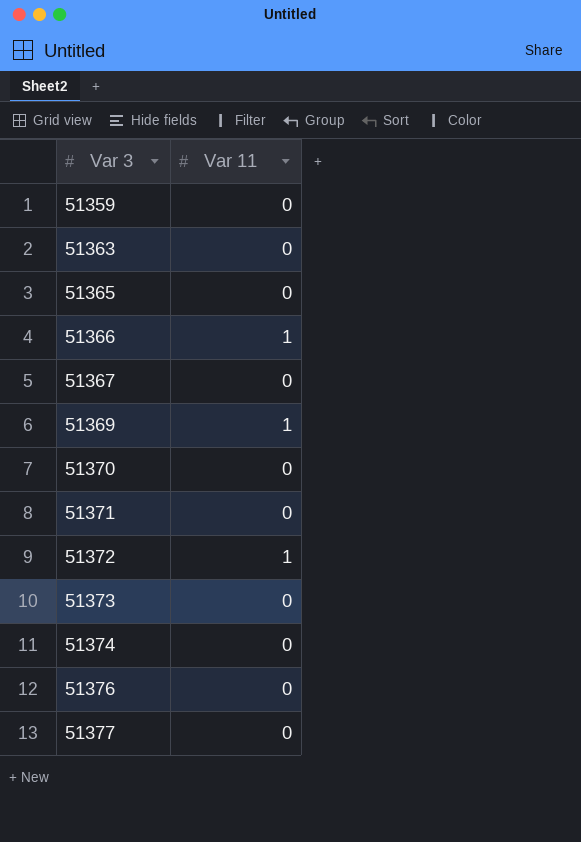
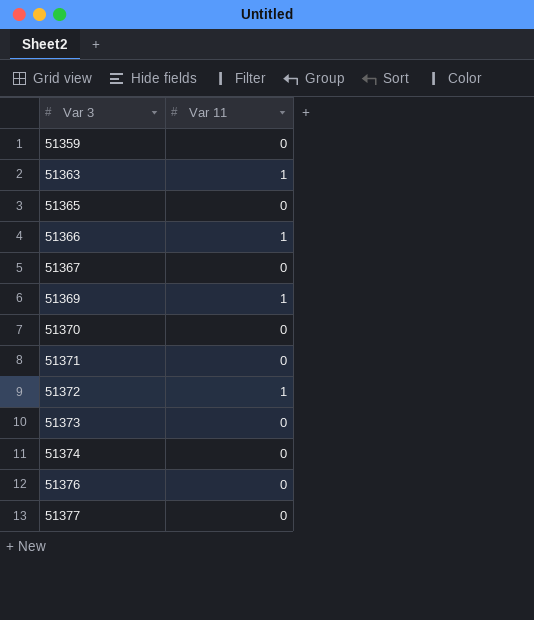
51363 | Var 11: 0 -> 1

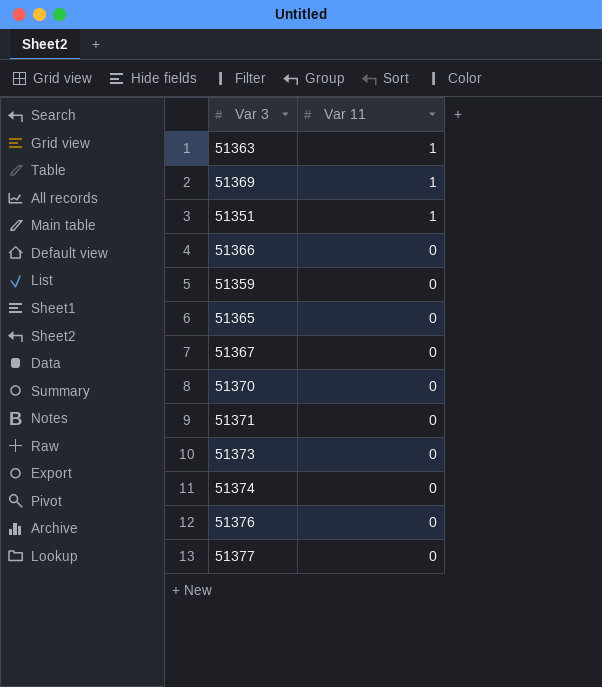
row order: Var 3 ascending -> Var 11 descending
row 51372: 1 -> none
row 51351: none -> 1
51366 | Var 11: 1 -> 0

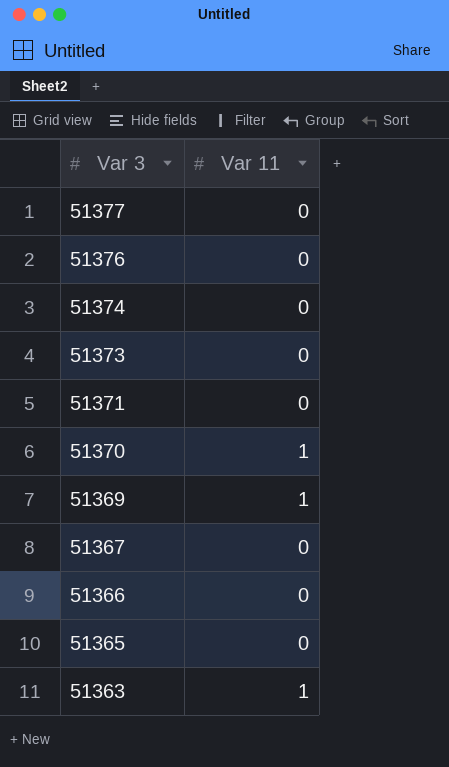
row order: Var 11 descending -> Var 3 descending
row 51351: 1 -> none
row 51359: 0 -> none
51370 | Var 11: 0 -> 1

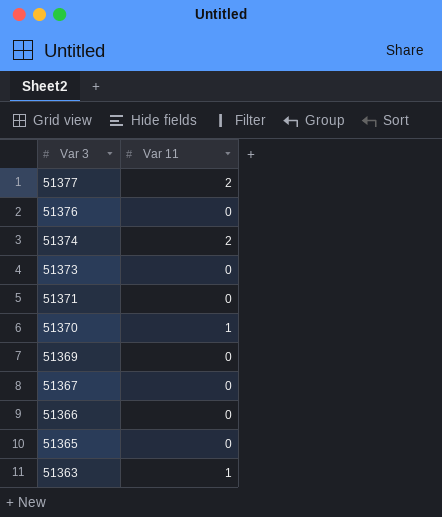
51377 | Var 11: 0 -> 2
51374 | Var 11: 0 -> 2
51369 | Var 11: 1 -> 0

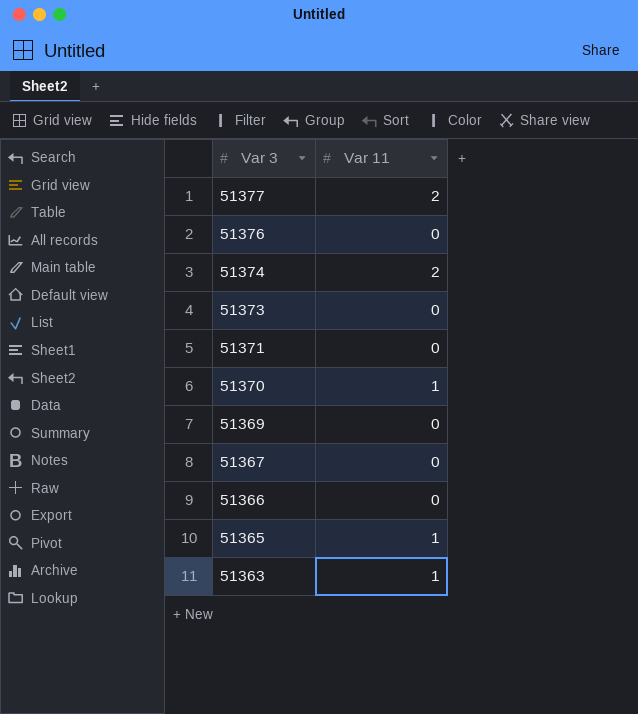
51365 | Var 11: 0 -> 1

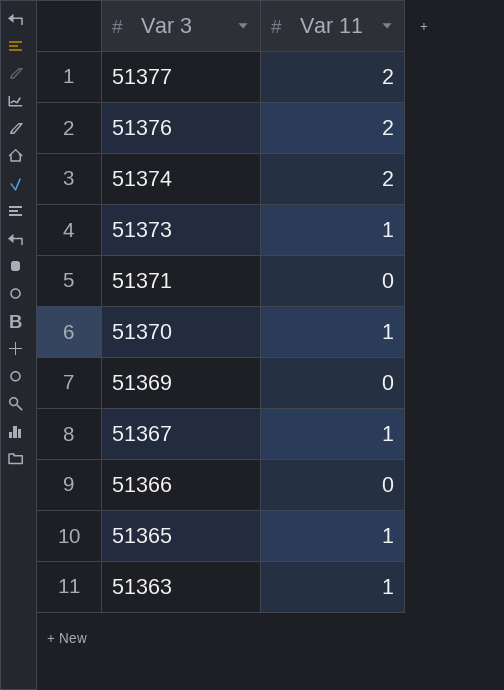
51376 | Var 11: 0 -> 2
51373 | Var 11: 0 -> 1
51367 | Var 11: 0 -> 1

